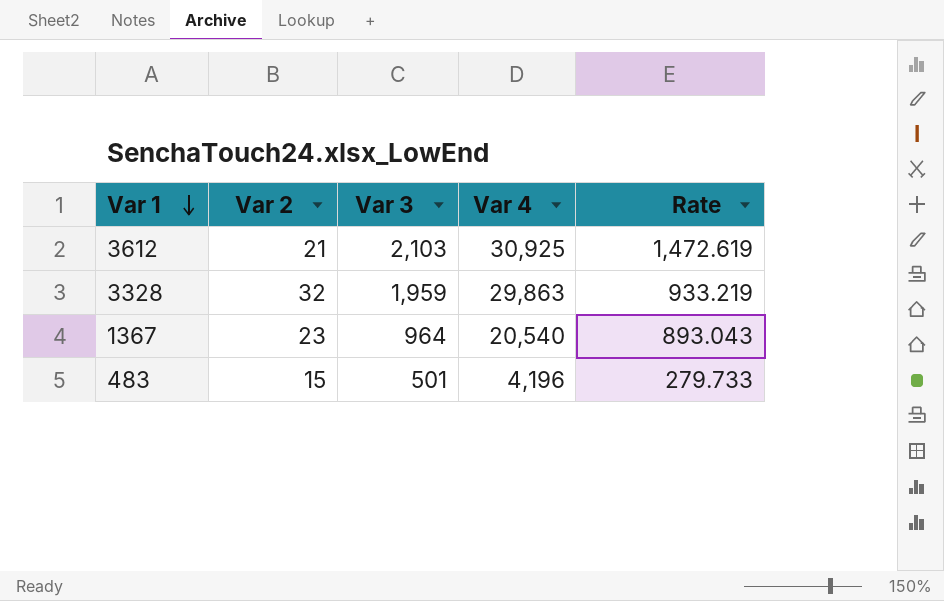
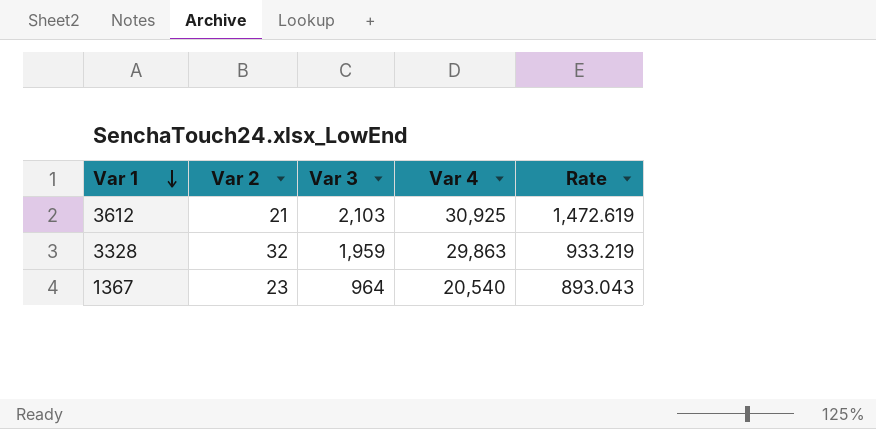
row 483: 15 | 501 | 4,196 | 279.733 -> none

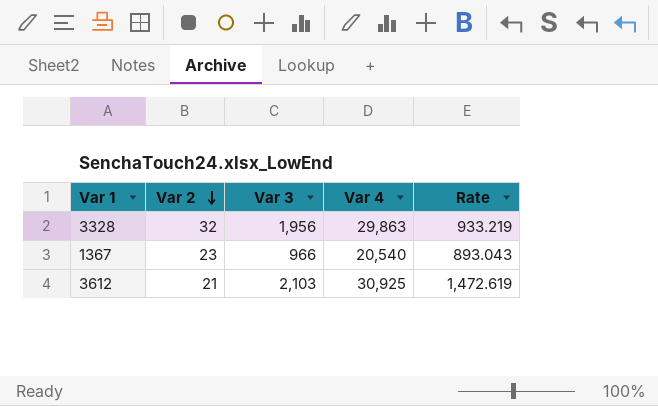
row order: Var 1 descending -> Var 2 descending
3328 | Var 3: 1,959 -> 1,956
1367 | Var 3: 964 -> 966

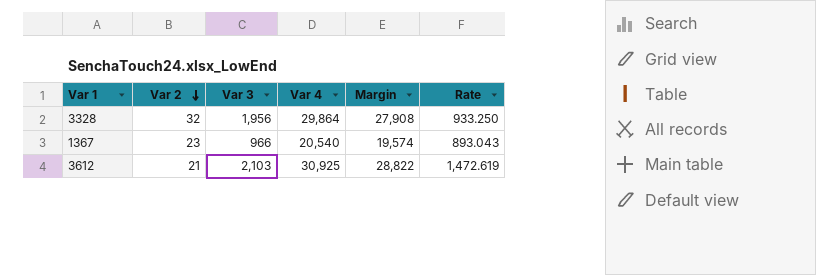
column Margin | formula: none -> [Var 4] - [Var 3]
3328 | Var 4: 29,863 -> 29,864
3328 | Rate: 933.219 -> 933.250

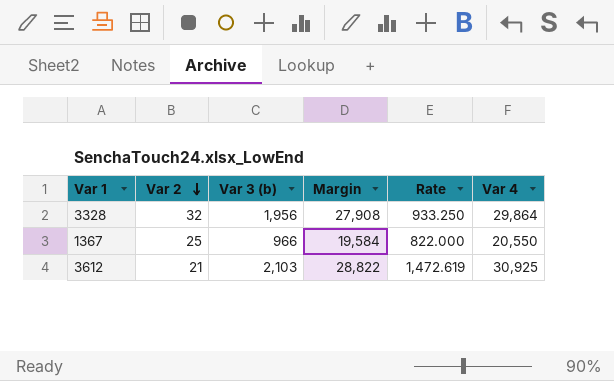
column name: Var 3 -> Var 3 (b)
column Var 4 | position: 4 -> 6
1367 | Var 2: 23 -> 25
1367 | Margin: 19,574 -> 19,584
1367 | Rate: 893.043 -> 822.000
1367 | Var 4: 20,540 -> 20,550

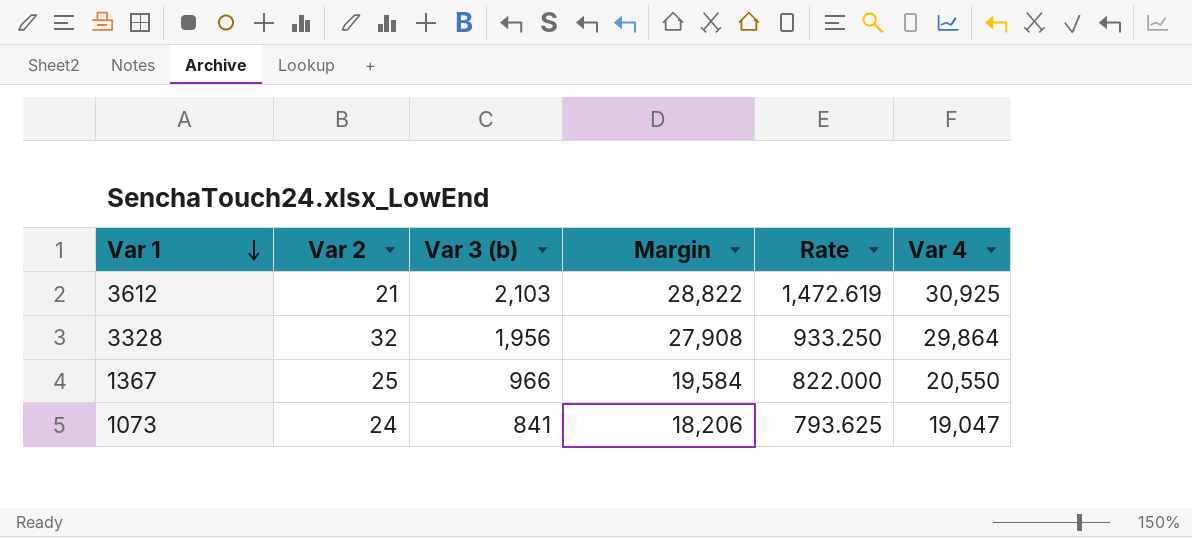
row order: Var 2 descending -> Var 1 descending
row 1073: none -> 24 | 841 | 18,206 | 793.625 | 19,047

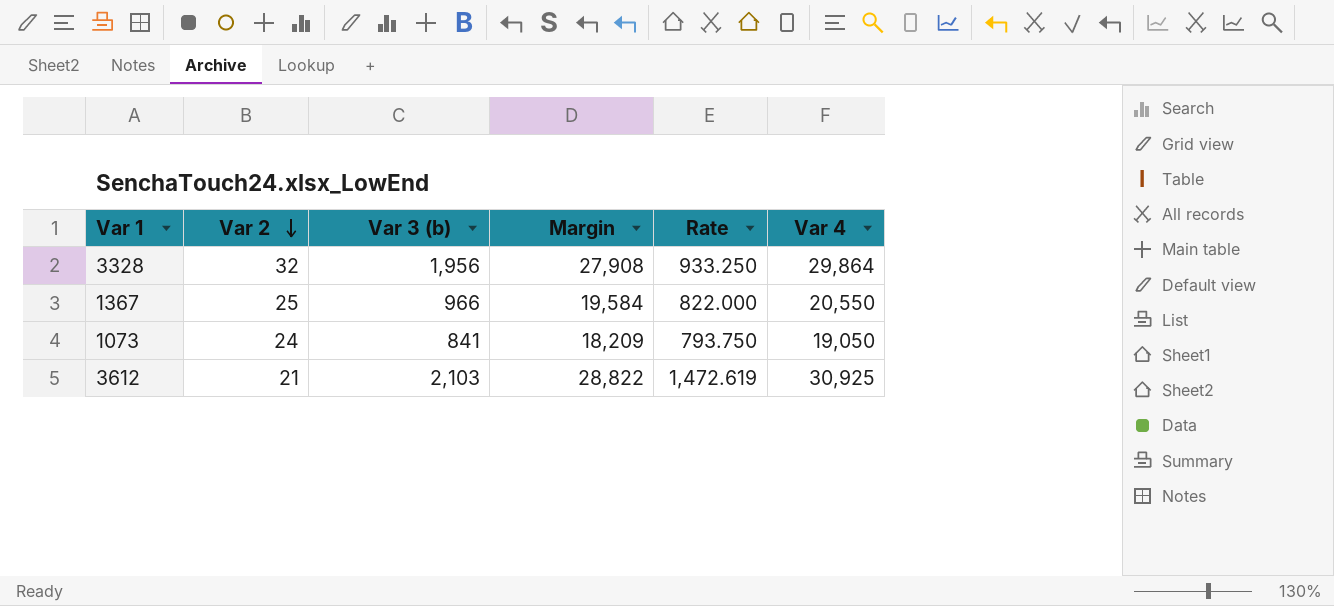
row order: Var 1 descending -> Var 2 descending
1073 | Margin: 18,206 -> 18,209
1073 | Rate: 793.625 -> 793.750
1073 | Var 4: 19,047 -> 19,050

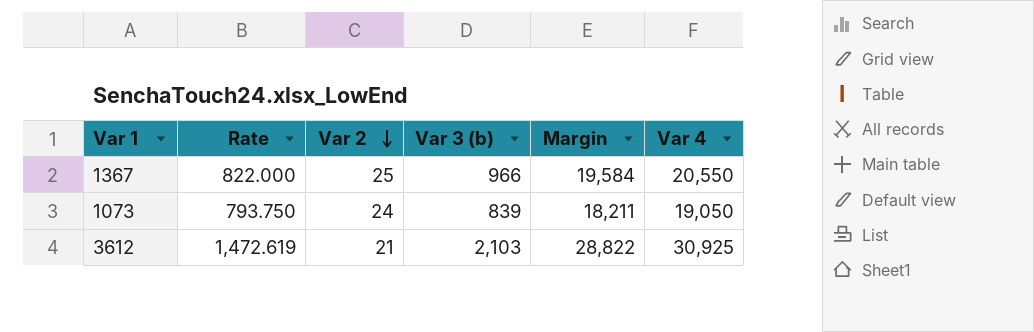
column Rate | position: 5 -> 2
row 3328: 32 | 1,956 | 27,908 | 933.250 | 29,864 -> none
1073 | Var 3 (b): 841 -> 839
1073 | Margin: 18,209 -> 18,211

